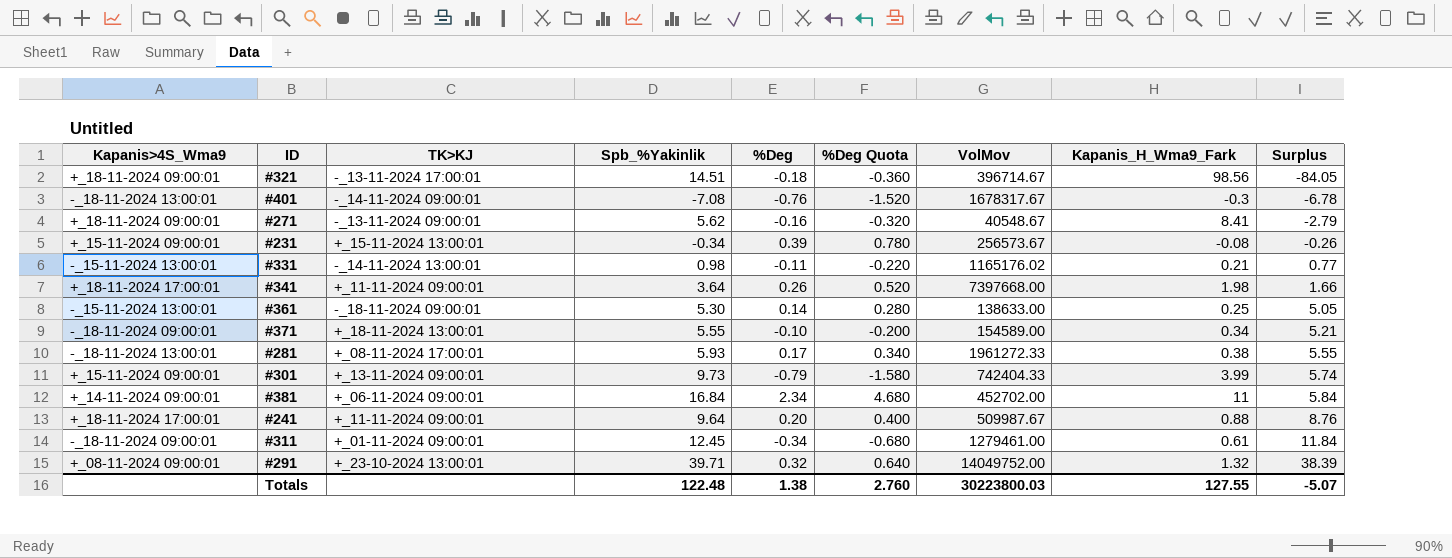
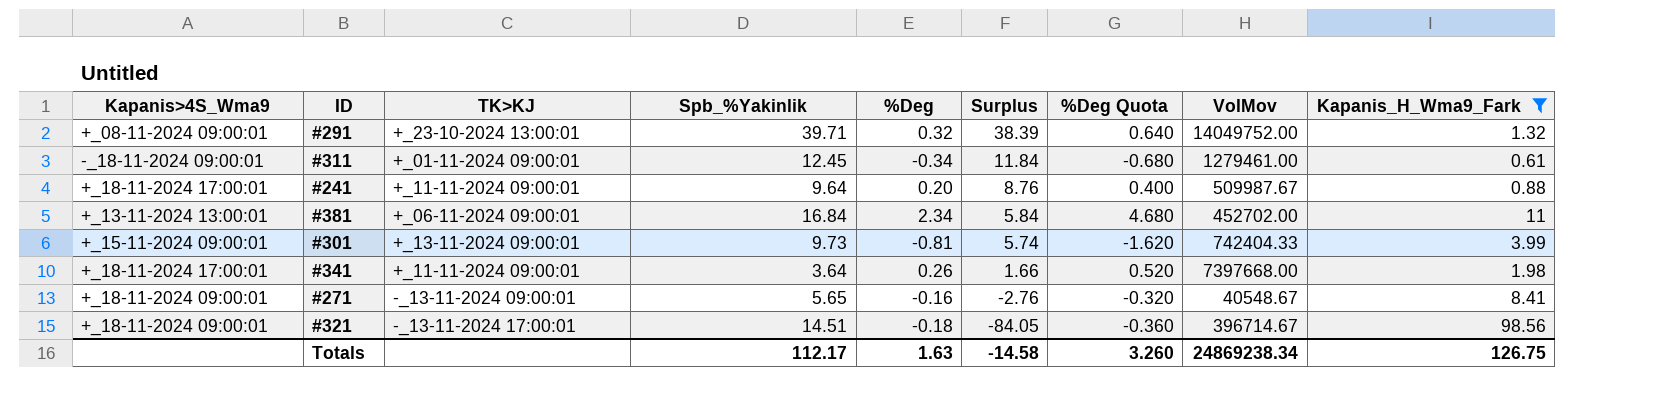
filter: none -> Kapanis_H_Wma9_Fark >= 0.61
row order: Surplus ascending -> Surplus descending
column Surplus | position: 9 -> 6
#381 | Kapanis>4S_Wma9: +_14-11-2024 09:00:01 -> +_13-11-2024 13:00:01
#301 | %Deg: -0.79 -> -0.81
#301 | %Deg Quota: -1.580 -> -1.620
#271 | Spb_%Yakinlik: 5.62 -> 5.65
#271 | Surplus: -2.79 -> -2.76
Totals | Spb_%Yakinlik: 122.48 -> 112.17
Totals | %Deg: 1.38 -> 1.63
Totals | Surplus: -5.07 -> -14.58
Totals | %Deg Quota: 2.760 -> 3.260
Totals | VolMov: 30223800.03 -> 24869238.34
Totals | Kapanis_H_Wma9_Fark: 127.55 -> 126.75

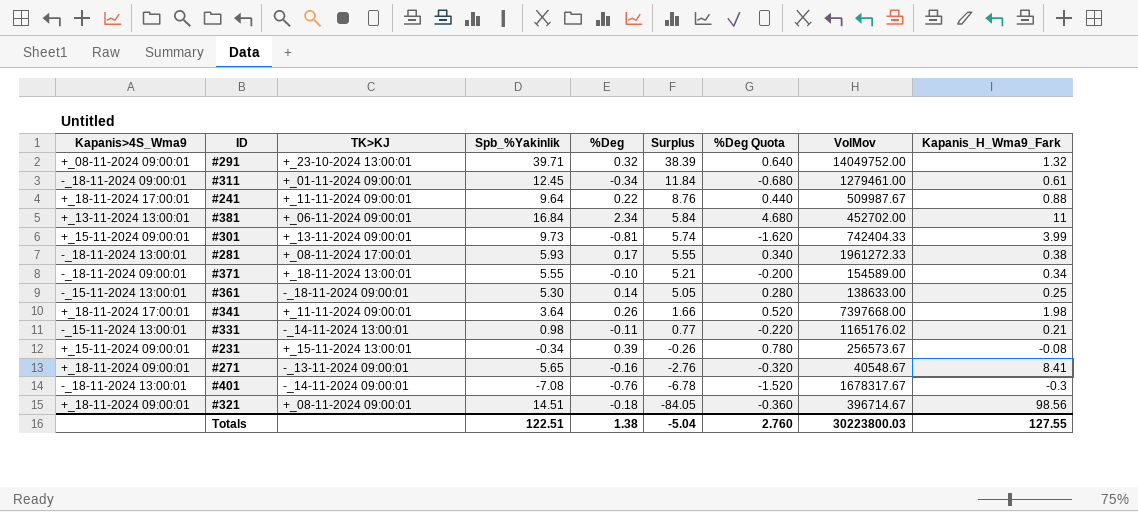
filter: Kapanis_H_Wma9_Fark >= 0.61 -> none
#241 | %Deg: 0.20 -> 0.22
#241 | %Deg Quota: 0.400 -> 0.440
#321 | TK>KJ: -_13-11-2024 17:00:01 -> +_08-11-2024 09:00:01
Totals | Spb_%Yakinlik: 112.17 -> 122.51
Totals | %Deg: 1.63 -> 1.38
Totals | Surplus: -14.58 -> -5.04
Totals | %Deg Quota: 3.260 -> 2.760
Totals | VolMov: 24869238.34 -> 30223800.03
Totals | Kapanis_H_Wma9_Fark: 126.75 -> 127.55

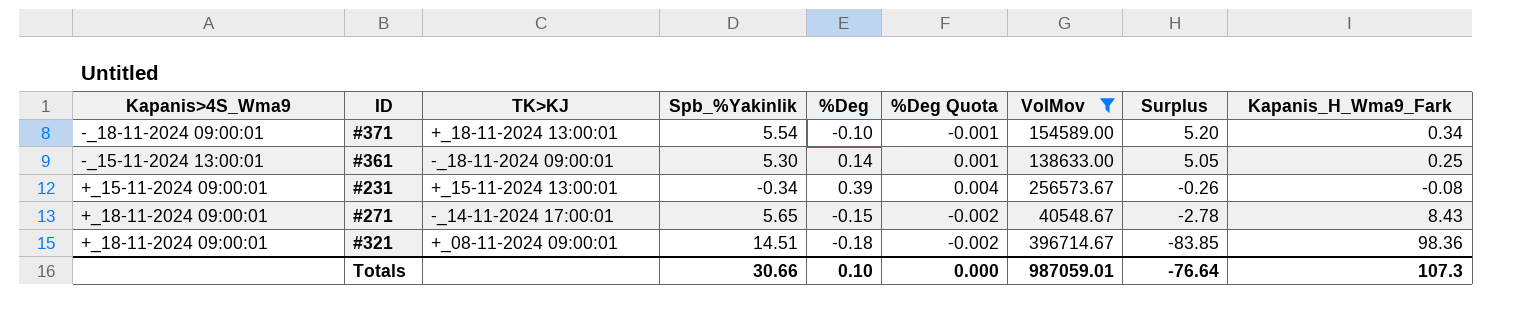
filter: none -> VolMov <= 396714.67
column %Deg Quota | formula: [%Deg] * 2 -> [%Deg] * 0.01
column Surplus | position: 6 -> 8
#371 | Spb_%Yakinlik: 5.55 -> 5.54
#371 | Surplus: 5.21 -> 5.20
#271 | TK>KJ: -_13-11-2024 09:00:01 -> -_14-11-2024 17:00:01
#271 | %Deg: -0.16 -> -0.15
#271 | Surplus: -2.76 -> -2.78
#271 | Kapanis_H_Wma9_Fark: 8.41 -> 8.43
#321 | Surplus: -84.05 -> -83.85
#321 | Kapanis_H_Wma9_Fark: 98.56 -> 98.36
Totals | Spb_%Yakinlik: 122.51 -> 30.66
Totals | %Deg: 1.38 -> 0.10
Totals | %Deg Quota: 2.760 -> 0.000
Totals | VolMov: 30223800.03 -> 987059.01
Totals | Surplus: -5.04 -> -76.64
Totals | Kapanis_H_Wma9_Fark: 127.55 -> 107.3

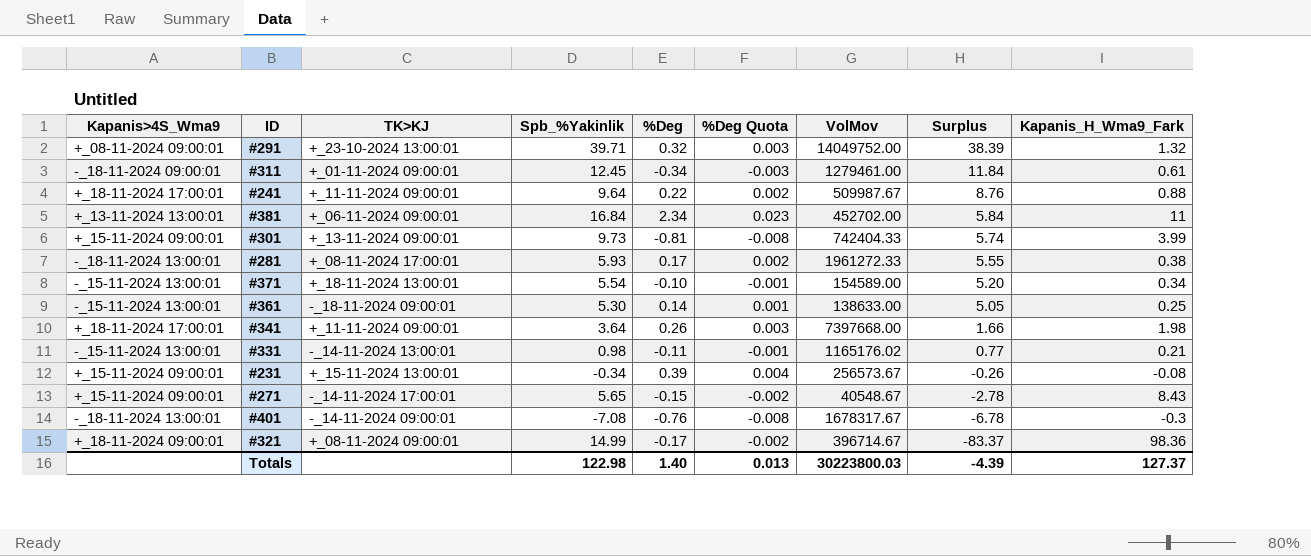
filter: VolMov <= 396714.67 -> none
#371 | Kapanis>4S_Wma9: -_18-11-2024 09:00:01 -> -_15-11-2024 13:00:01
#271 | Kapanis>4S_Wma9: +_18-11-2024 09:00:01 -> +_15-11-2024 09:00:01
#321 | Spb_%Yakinlik: 14.51 -> 14.99
#321 | %Deg: -0.18 -> -0.17
#321 | Surplus: -83.85 -> -83.37
Totals | Spb_%Yakinlik: 30.66 -> 122.98
Totals | %Deg: 0.10 -> 1.40
Totals | %Deg Quota: 0.000 -> 0.013
Totals | VolMov: 987059.01 -> 30223800.03
Totals | Surplus: -76.64 -> -4.39
Totals | Kapanis_H_Wma9_Fark: 107.3 -> 127.37

